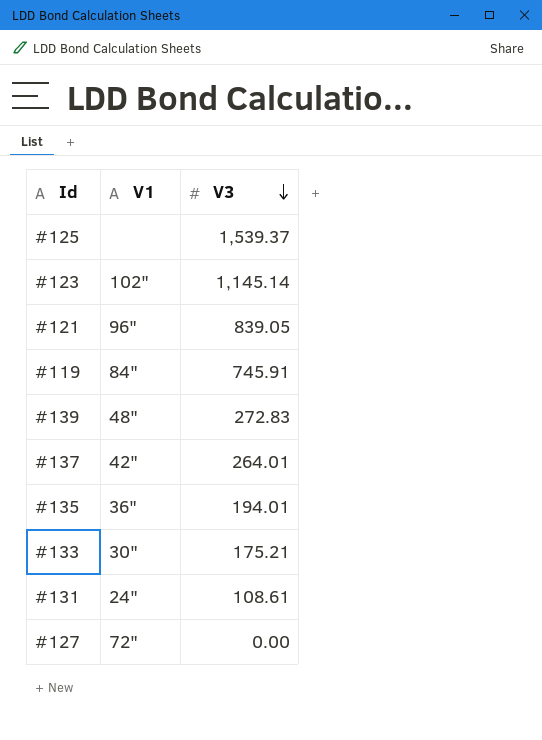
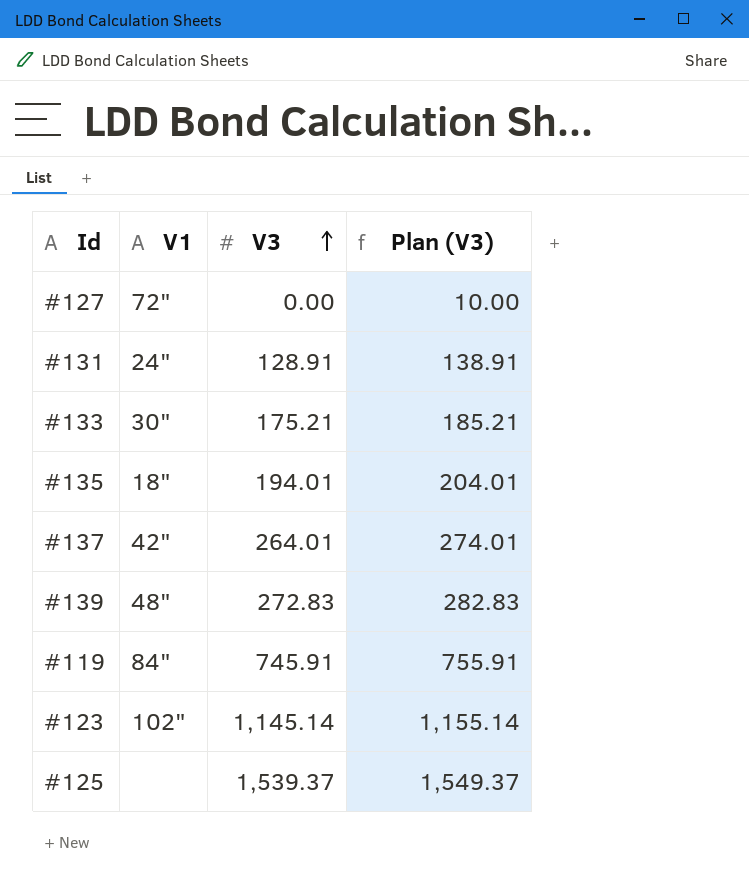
row order: V3 descending -> V3 ascending
column Plan (V3) | formula: none -> [V3] + 10
row #121: 96" | 839.05 -> none
#131 | V3: 108.61 -> 128.91
#135 | V1: 36" -> 18"

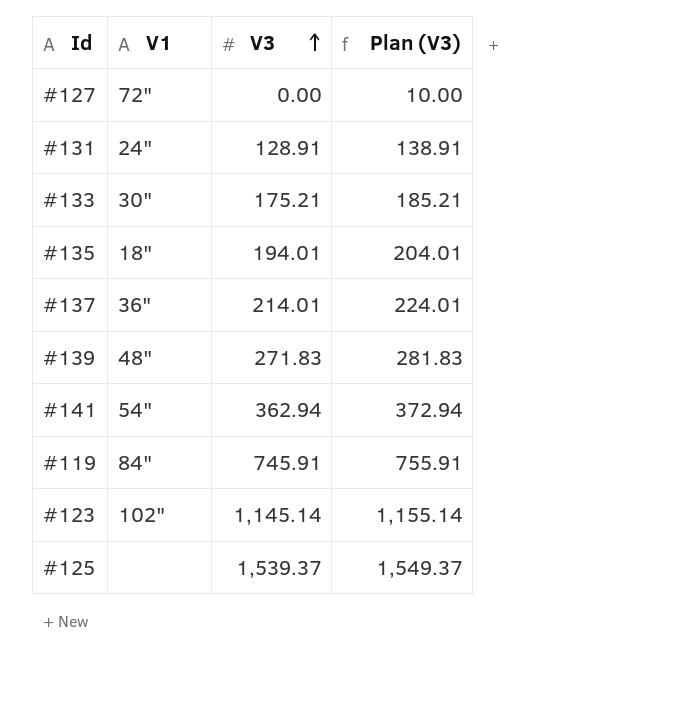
#137 | V1: 42" -> 36"
#137 | V3: 264.01 -> 214.01
#137 | Plan (V3): 274.01 -> 224.01
#139 | V3: 272.83 -> 271.83
#139 | Plan (V3): 282.83 -> 281.83
row #141: none -> 54" | 362.94 | 372.94

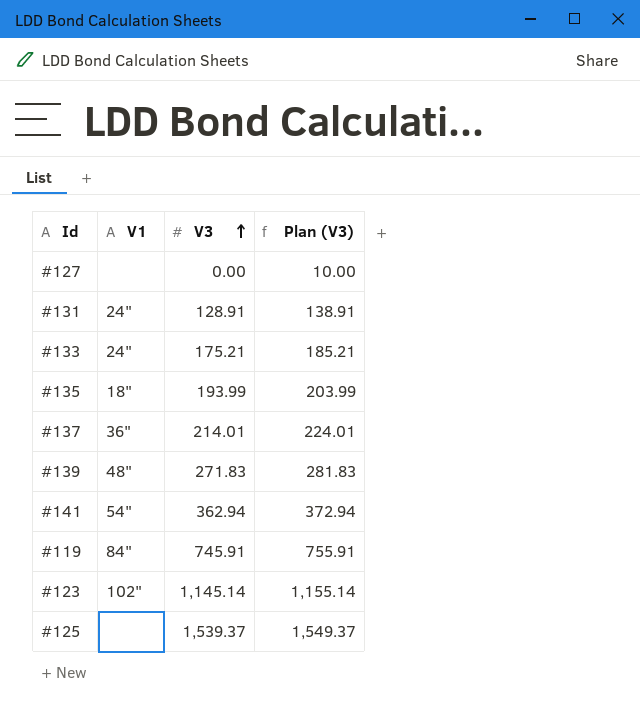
#127 | V1: 72" -> none
#133 | V1: 30" -> 24"
#135 | V3: 194.01 -> 193.99
#135 | Plan (V3): 204.01 -> 203.99

